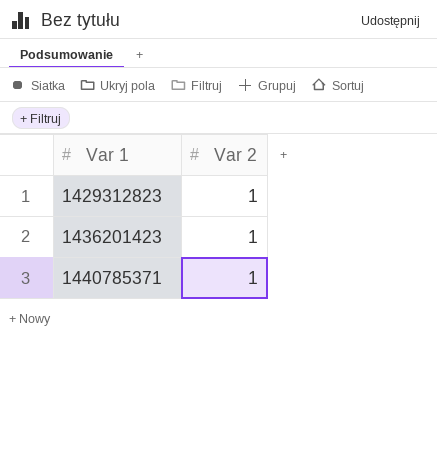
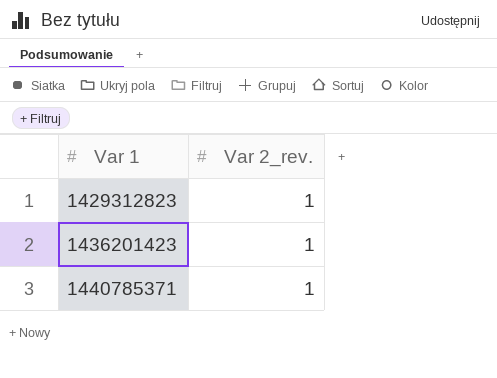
column name: Var 2 -> Var 2_rev.

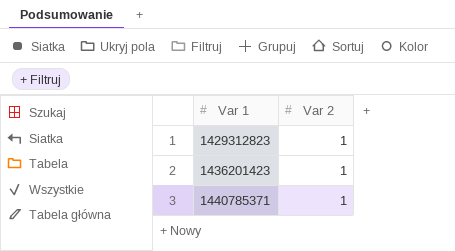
column name: Var 2_rev. -> Var 2

